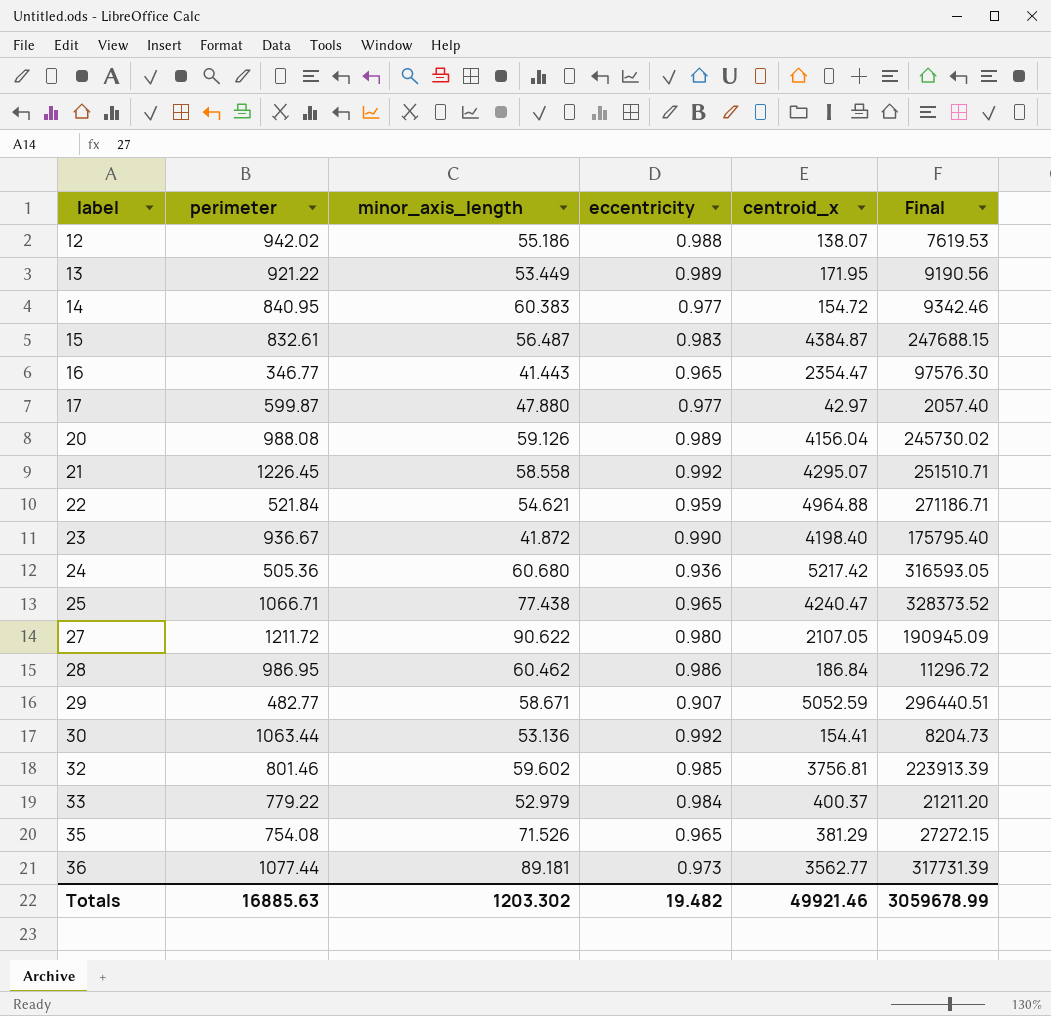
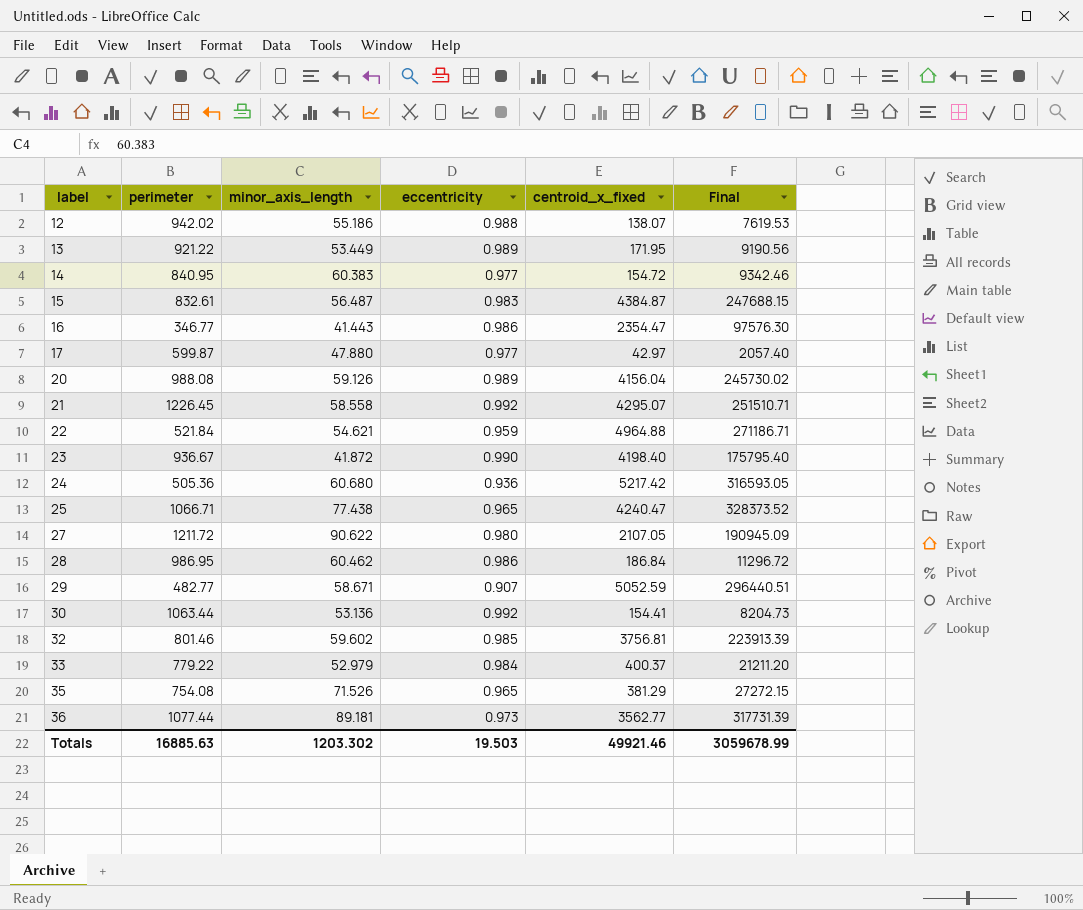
column name: centroid_x -> centroid_x_fixed
16 | eccentricity: 0.965 -> 0.986
Totals | eccentricity: 19.482 -> 19.503

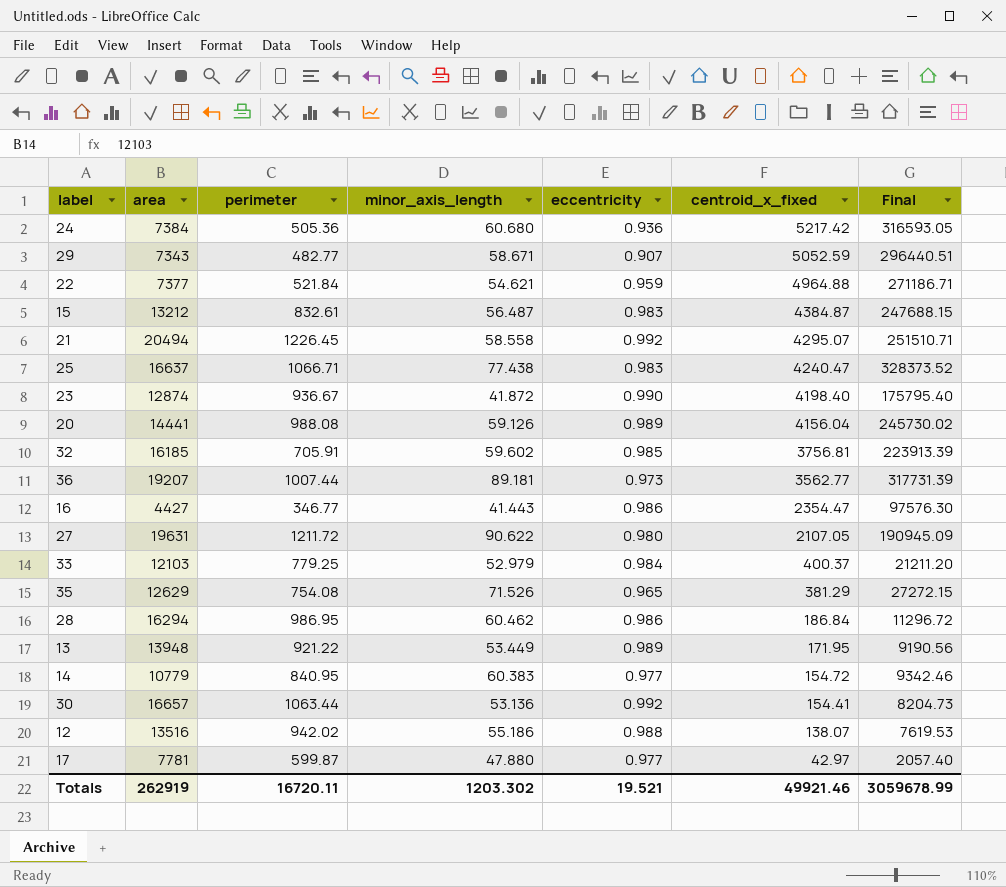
row order: label ascending -> centroid_x_fixed descending
column area | position: none -> 2
25 | eccentricity: 0.965 -> 0.983
32 | perimeter: 801.46 -> 705.91
36 | perimeter: 1077.44 -> 1007.44
33 | perimeter: 779.22 -> 779.25
Totals | perimeter: 16885.63 -> 16720.11
Totals | eccentricity: 19.503 -> 19.521

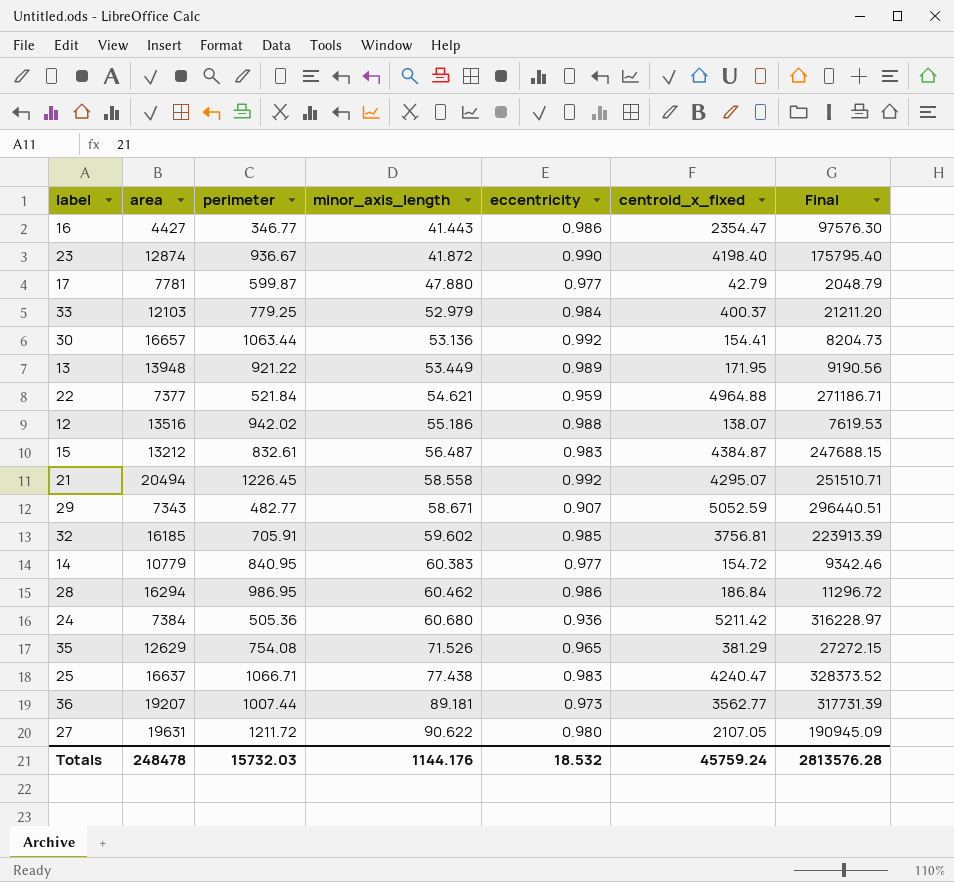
row order: centroid_x_fixed descending -> minor_axis_length ascending
row 20: 14441 | 988.08 | 59.126 | 0.989 | 4156.04 | 245730.02 -> none
17 | centroid_x_fixed: 42.97 -> 42.79
17 | Final: 2057.40 -> 2048.79
24 | centroid_x_fixed: 5217.42 -> 5211.42
24 | Final: 316593.05 -> 316228.97
Totals | area: 262919 -> 248478
Totals | perimeter: 16720.11 -> 15732.03
Totals | minor_axis_length: 1203.302 -> 1144.176
Totals | eccentricity: 19.521 -> 18.532
Totals | centroid_x_fixed: 49921.46 -> 45759.24
Totals | Final: 3059678.99 -> 2813576.28

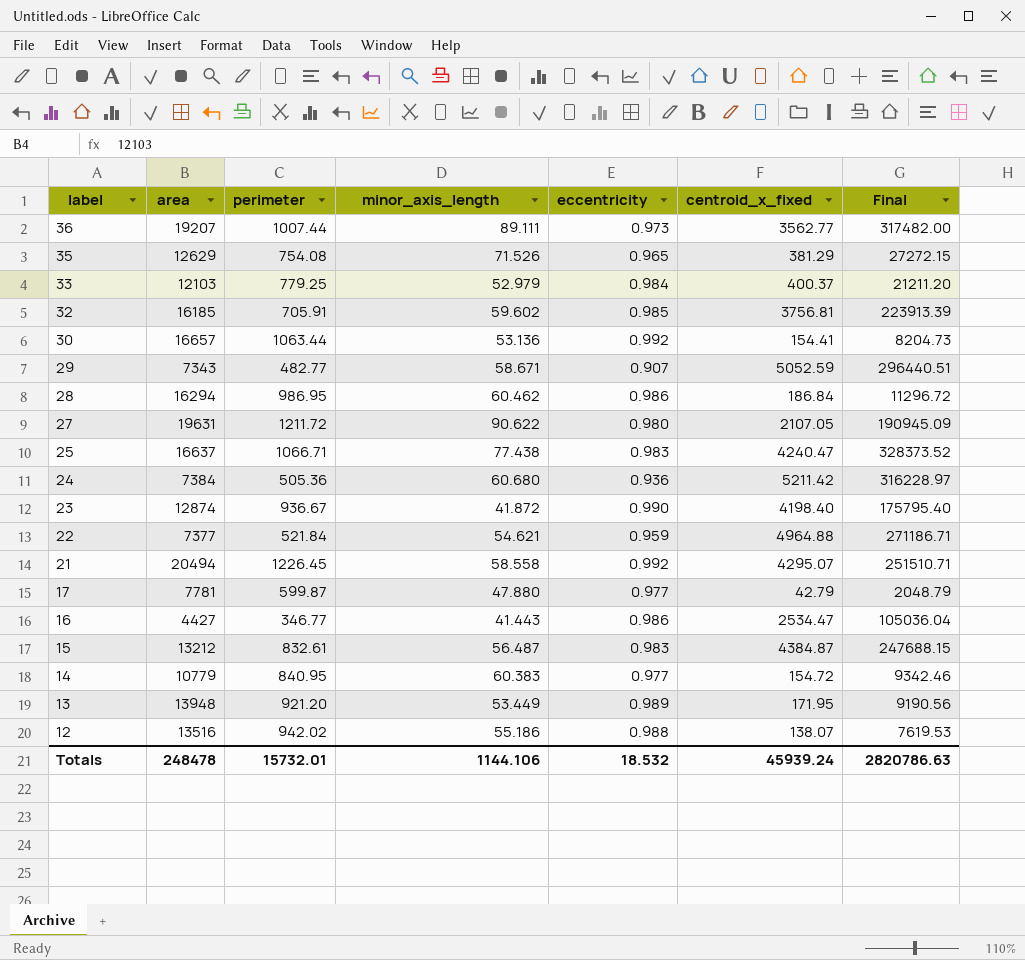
row order: minor_axis_length ascending -> label descending
36 | minor_axis_length: 89.181 -> 89.111
36 | Final: 317731.39 -> 317482.00
16 | centroid_x_fixed: 2354.47 -> 2534.47
16 | Final: 97576.30 -> 105036.04
13 | perimeter: 921.22 -> 921.20
Totals | perimeter: 15732.03 -> 15732.01
Totals | minor_axis_length: 1144.176 -> 1144.106
Totals | centroid_x_fixed: 45759.24 -> 45939.24
Totals | Final: 2813576.28 -> 2820786.63

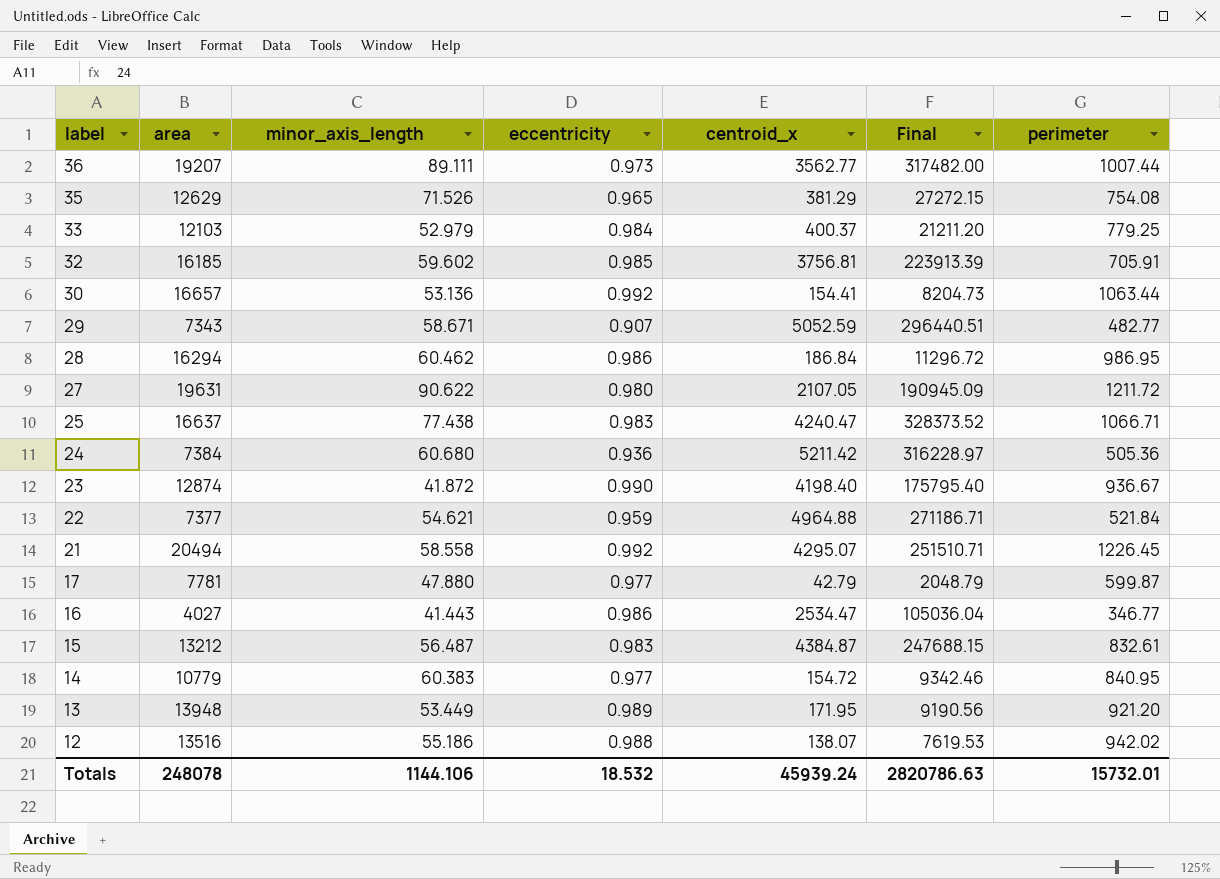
column name: centroid_x_fixed -> centroid_x
column perimeter | position: 3 -> 7
16 | area: 4427 -> 4027
Totals | area: 248478 -> 248078

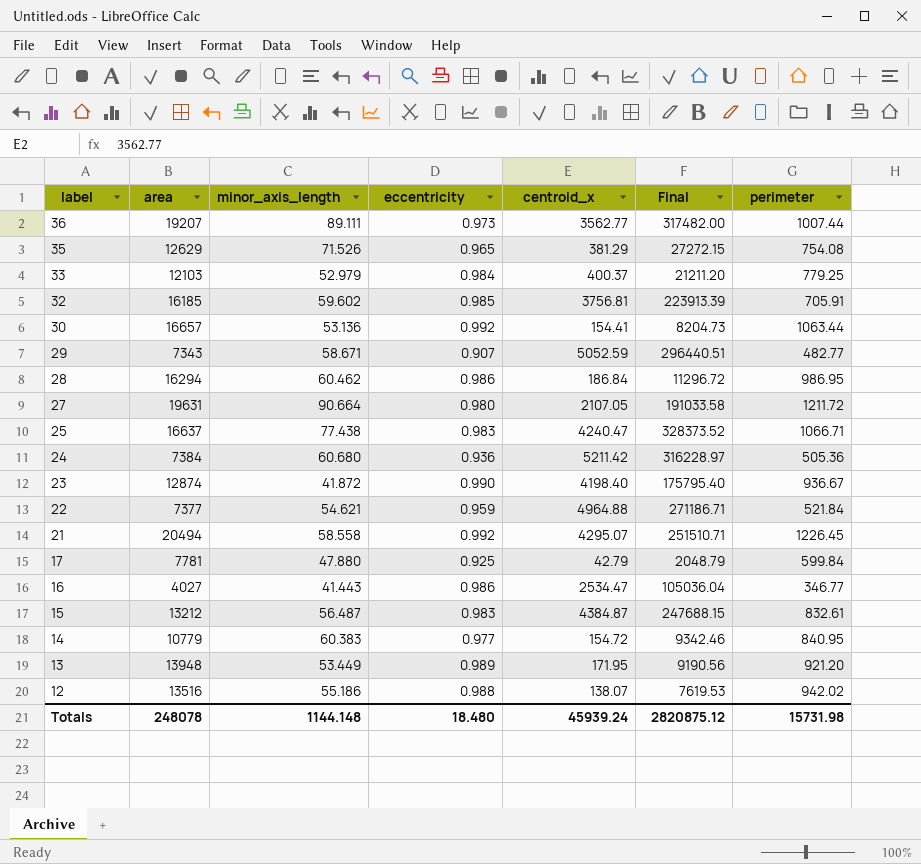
27 | minor_axis_length: 90.622 -> 90.664
27 | Final: 190945.09 -> 191033.58
17 | eccentricity: 0.977 -> 0.925
17 | perimeter: 599.87 -> 599.84
Totals | minor_axis_length: 1144.106 -> 1144.148
Totals | eccentricity: 18.532 -> 18.480
Totals | Final: 2820786.63 -> 2820875.12
Totals | perimeter: 15732.01 -> 15731.98

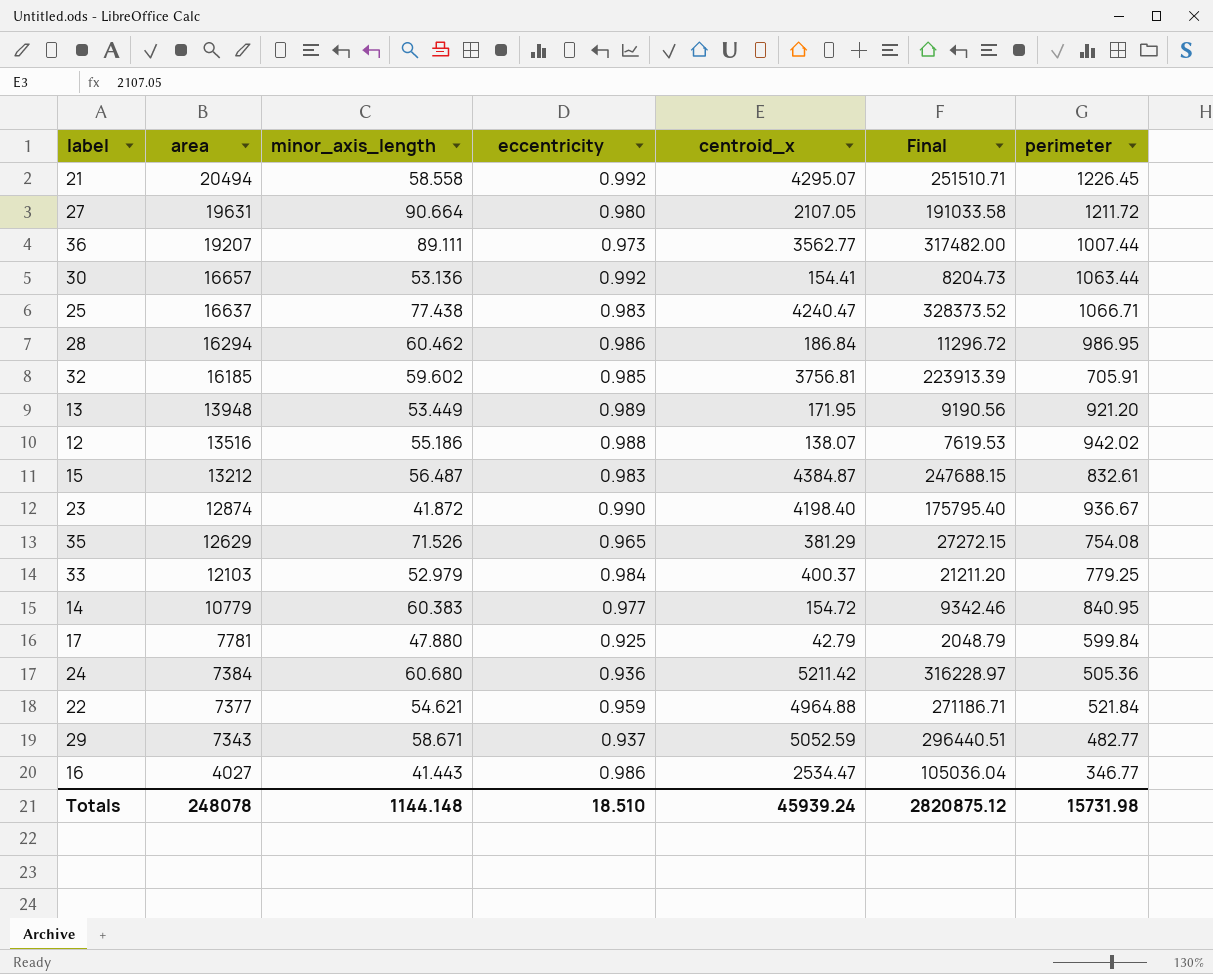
row order: label descending -> area descending
29 | eccentricity: 0.907 -> 0.937
Totals | eccentricity: 18.480 -> 18.510

